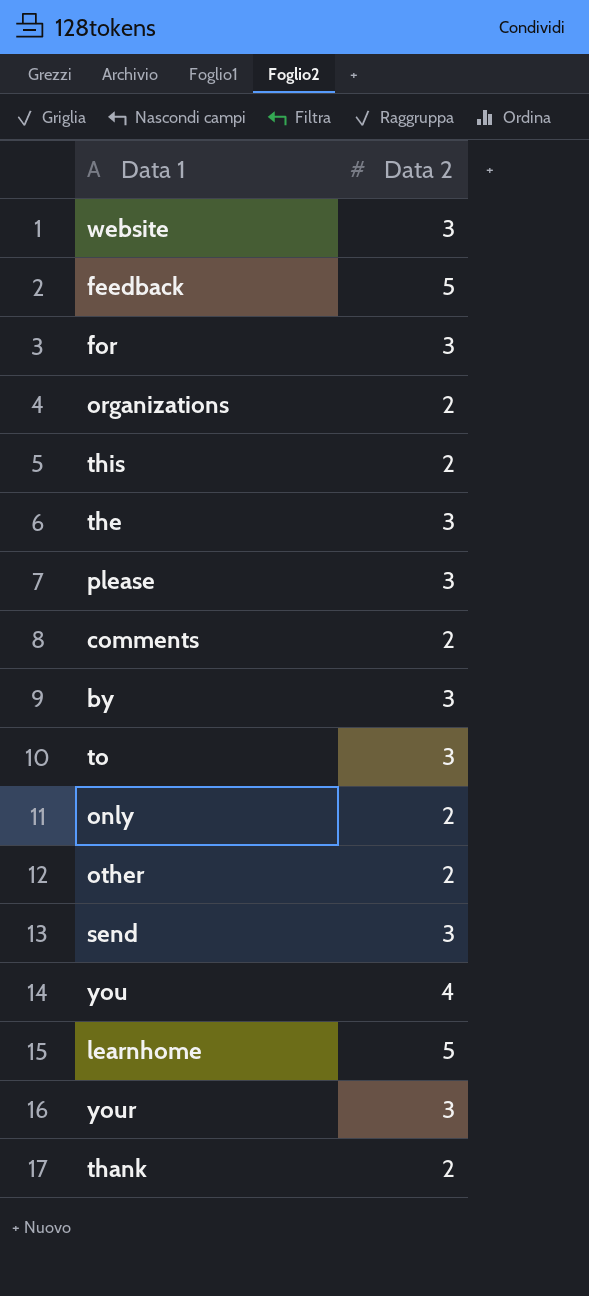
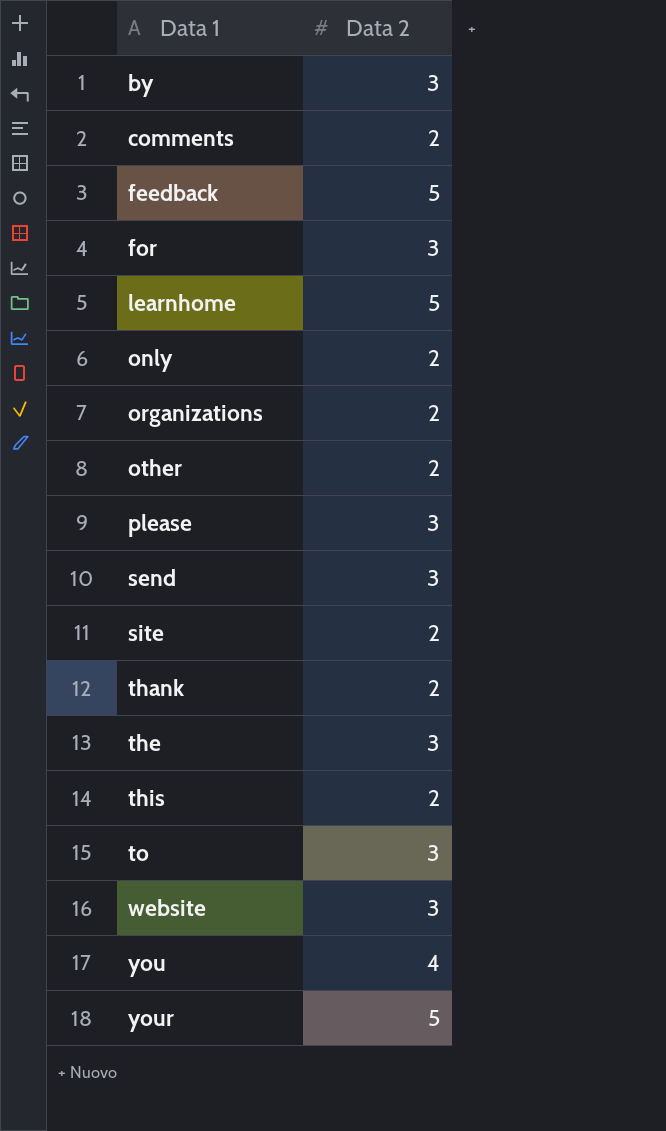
row order: none -> Data 1 ascending
row site: none -> 2
your | Data 2: 3 -> 5

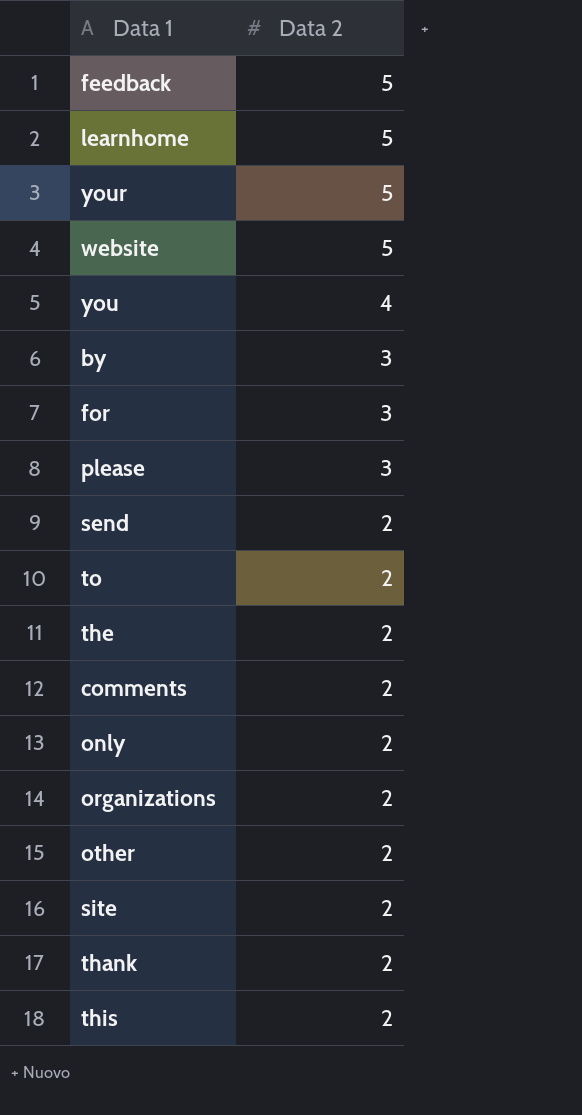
row order: Data 1 ascending -> Data 2 descending
website | Data 2: 3 -> 5
send | Data 2: 3 -> 2
to | Data 2: 3 -> 2
the | Data 2: 3 -> 2

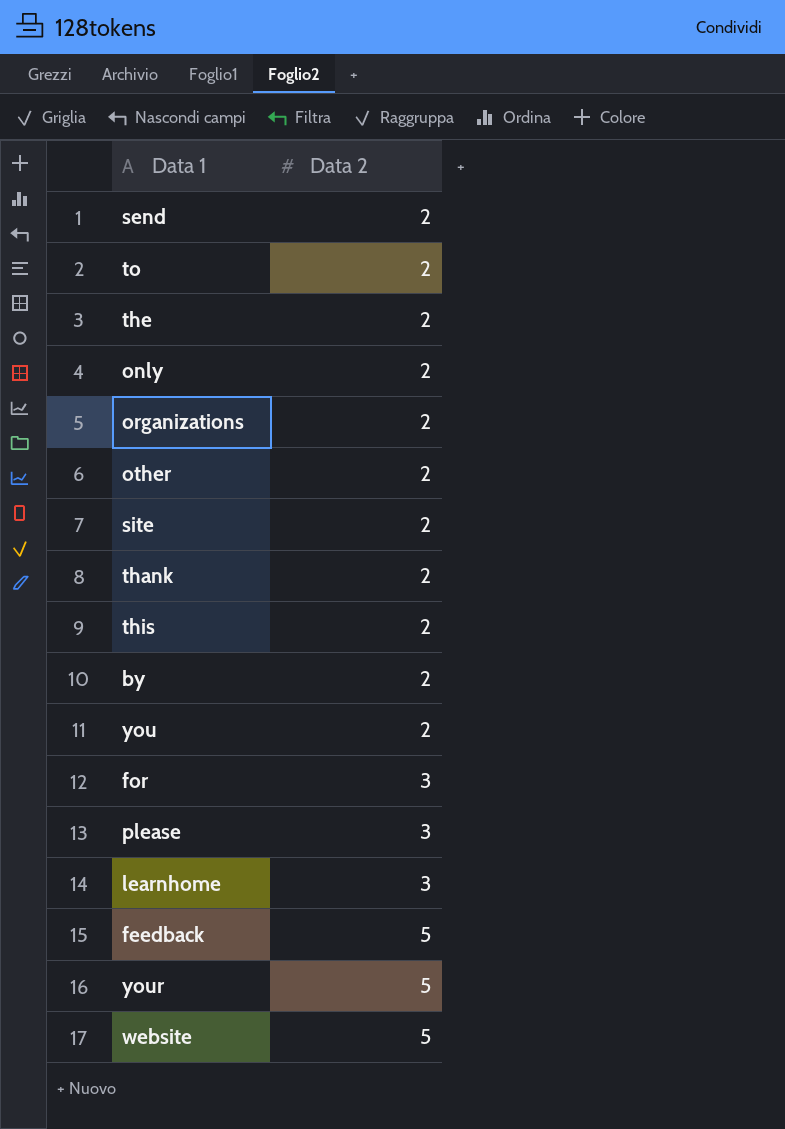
row order: Data 2 descending -> Data 2 ascending
row comments: 2 -> none
by | Data 2: 3 -> 2
you | Data 2: 4 -> 2
learnhome | Data 2: 5 -> 3

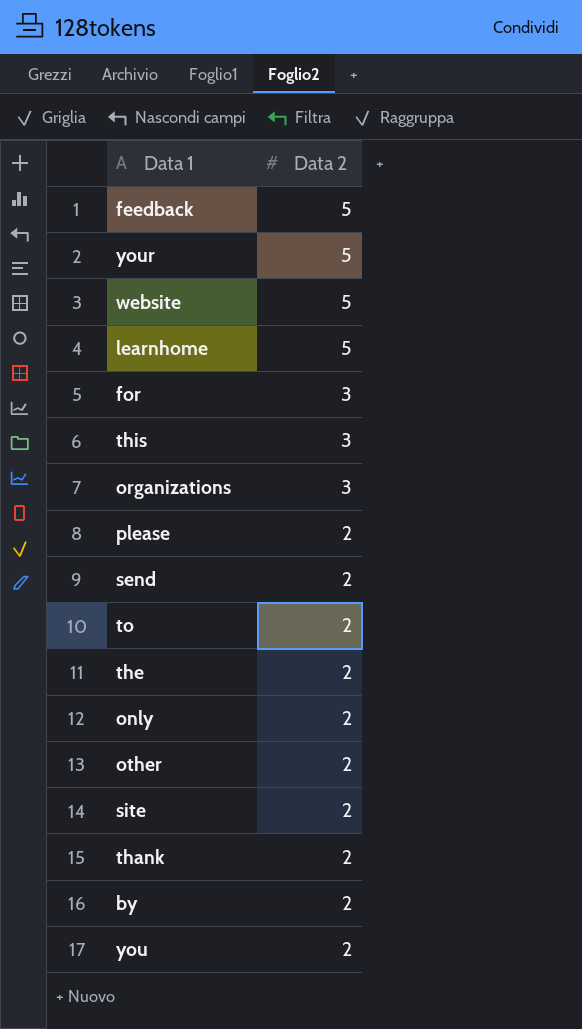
row order: Data 2 ascending -> Data 2 descending
learnhome | Data 2: 3 -> 5
this | Data 2: 2 -> 3
organizations | Data 2: 2 -> 3
please | Data 2: 3 -> 2

